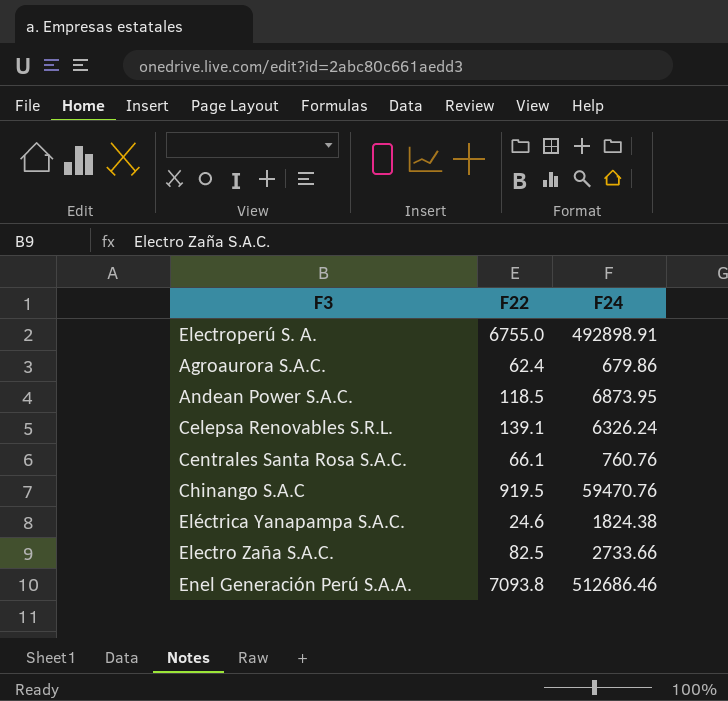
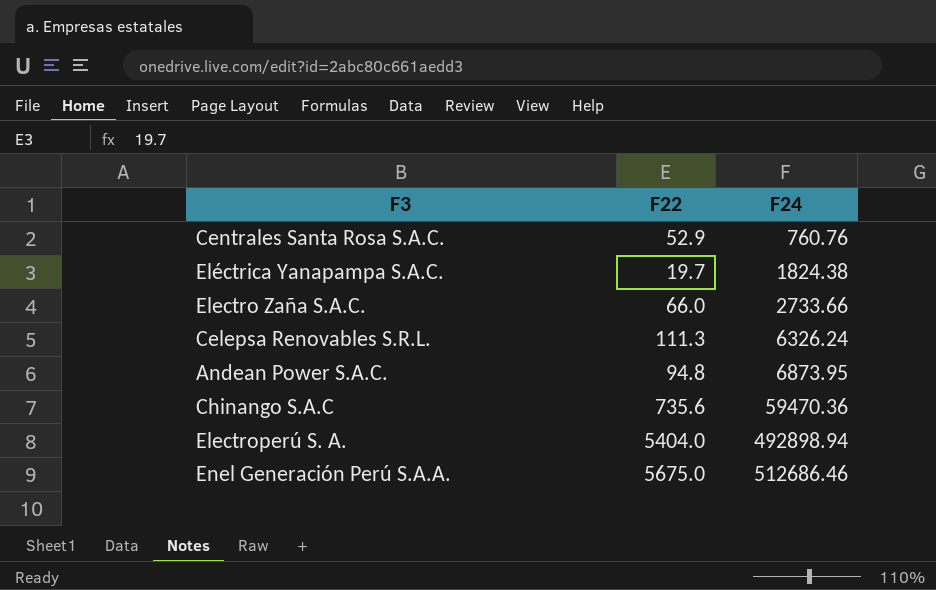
row order: none -> F24 ascending
row Agroaurora S.A.C.: 62.4 | 679.86 -> none
Centrales Santa Rosa S.A.C. | F22: 66.1 -> 52.9
Eléctrica Yanapampa S.A.C. | F22: 24.6 -> 19.7
Electro Zaña S.A.C. | F22: 82.5 -> 66.0
Celepsa Renovables S.R.L. | F22: 139.1 -> 111.3
Andean Power S.A.C. | F22: 118.5 -> 94.8
Chinango S.A.C | F22: 919.5 -> 735.6
Chinango S.A.C | F24: 59470.76 -> 59470.36
Electroperú S. A. | F22: 6755.0 -> 5404.0
Electroperú S. A. | F24: 492898.91 -> 492898.94
Enel Generación Perú S.A.A. | F22: 7093.8 -> 5675.0

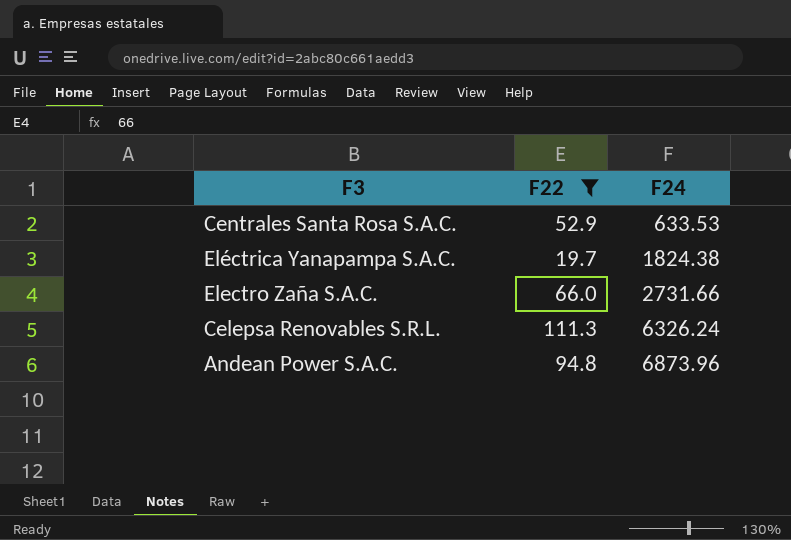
filter: none -> F22 <= 111.3
Centrales Santa Rosa S.A.C. | F24: 760.76 -> 633.53
Electro Zaña S.A.C. | F24: 2733.66 -> 2731.66
Andean Power S.A.C. | F24: 6873.95 -> 6873.96

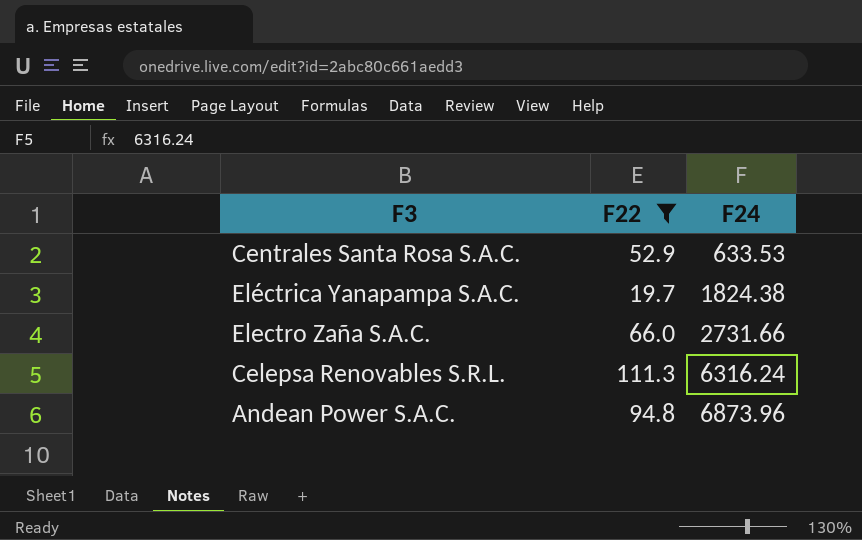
Celepsa Renovables S.R.L. | F24: 6326.24 -> 6316.24

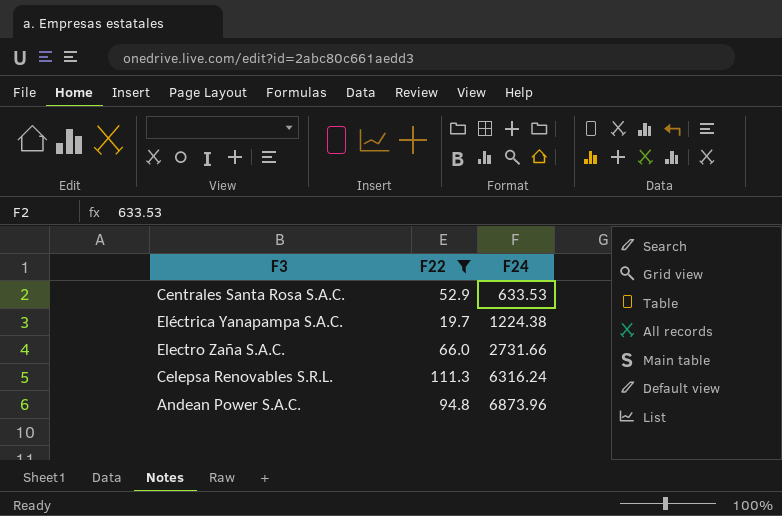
Eléctrica Yanapampa S.A.C. | F24: 1824.38 -> 1224.38

